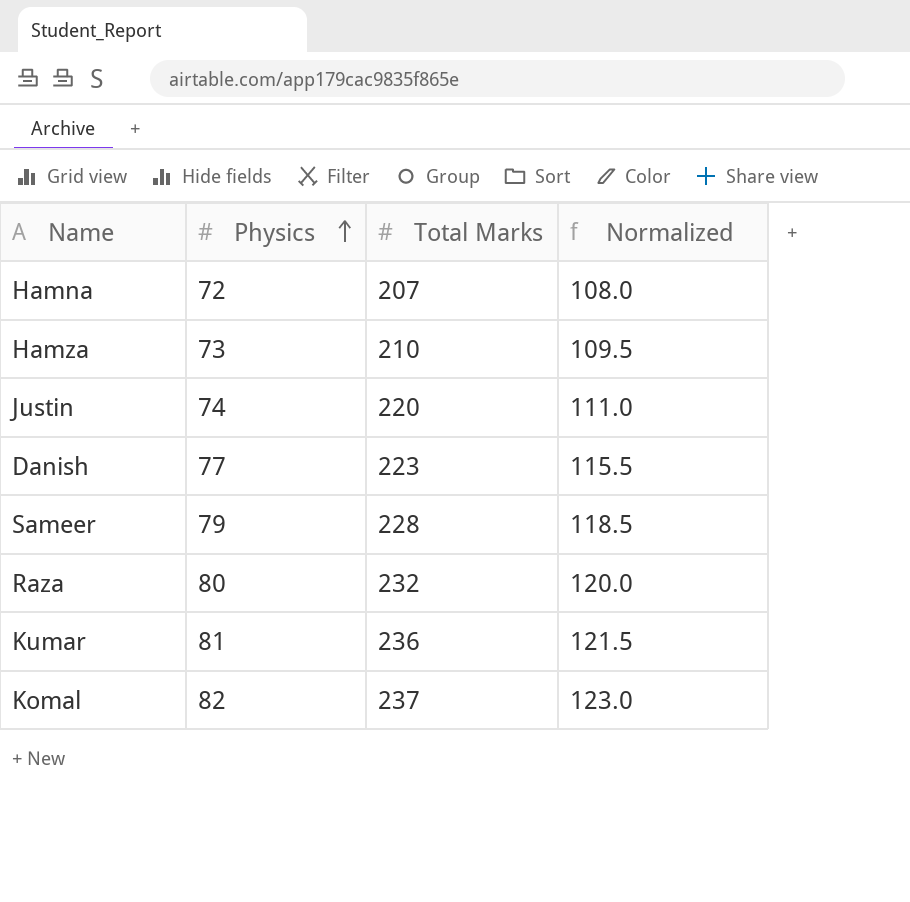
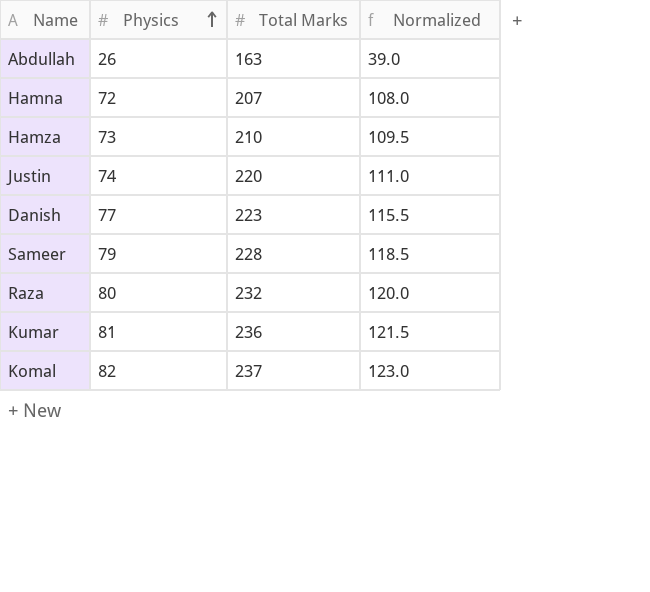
row Abdullah: none -> 26 | 163 | 39.0

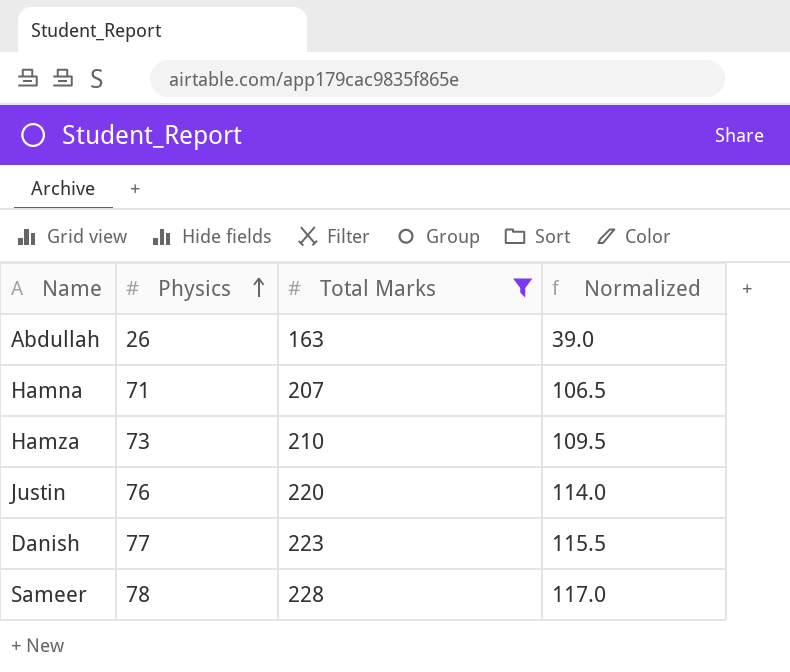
filter: none -> Total Marks <= 228
Hamna | Physics: 72 -> 71
Hamna | Normalized: 108.0 -> 106.5
Justin | Physics: 74 -> 76
Justin | Normalized: 111.0 -> 114.0
Sameer | Physics: 79 -> 78
Sameer | Normalized: 118.5 -> 117.0

